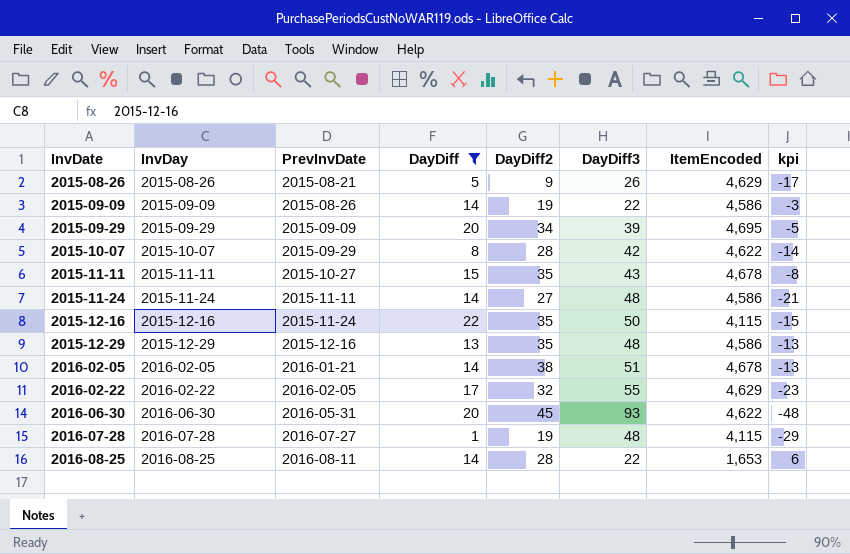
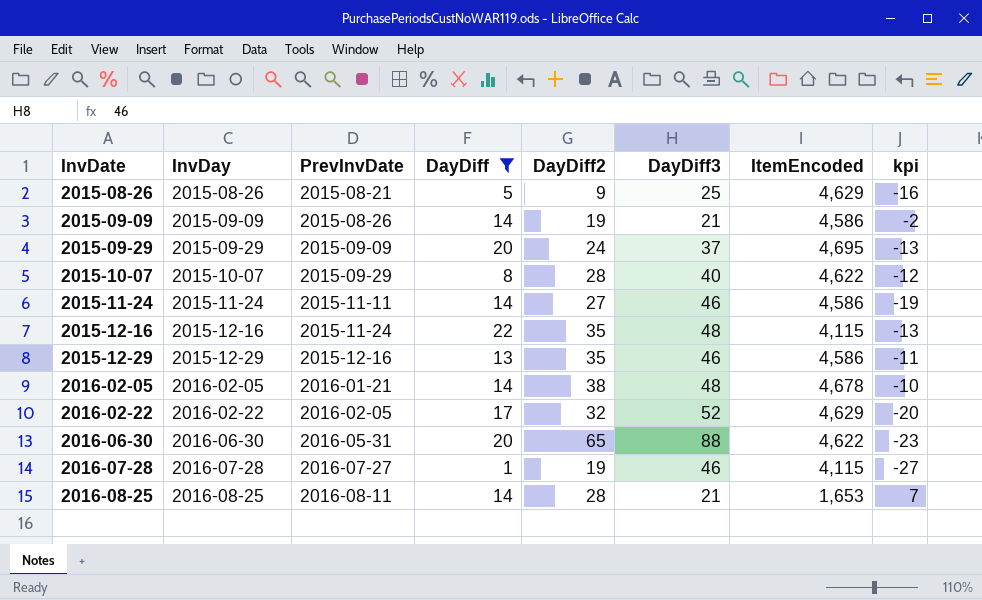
row 2015-11-11: 2015-11-11 | 2015-10-27 | 15 | 35 | 43 | 4,678 | -8 -> none
2015-08-26 | DayDiff3: 26 -> 25
2015-08-26 | kpi: -17 -> -16
2015-09-09 | DayDiff3: 22 -> 21
2015-09-09 | kpi: -3 -> -2
2015-09-29 | DayDiff2: 34 -> 24
2015-09-29 | DayDiff3: 39 -> 37
2015-09-29 | kpi: -5 -> -13
2015-10-07 | DayDiff3: 42 -> 40
2015-10-07 | kpi: -14 -> -12
2015-11-24 | DayDiff3: 48 -> 46
2015-11-24 | kpi: -21 -> -19
2015-12-16 | DayDiff3: 50 -> 48
2015-12-16 | kpi: -15 -> -13
2015-12-29 | DayDiff3: 48 -> 46
2015-12-29 | kpi: -13 -> -11
2016-02-05 | DayDiff3: 51 -> 48
2016-02-05 | kpi: -13 -> -10
2016-02-22 | DayDiff3: 55 -> 52
2016-02-22 | kpi: -23 -> -20
2016-06-30 | DayDiff2: 45 -> 65
2016-06-30 | DayDiff3: 93 -> 88
2016-06-30 | kpi: -48 -> -23
2016-07-28 | DayDiff3: 48 -> 46
2016-07-28 | kpi: -29 -> -27
2016-08-25 | DayDiff3: 22 -> 21
2016-08-25 | kpi: 6 -> 7

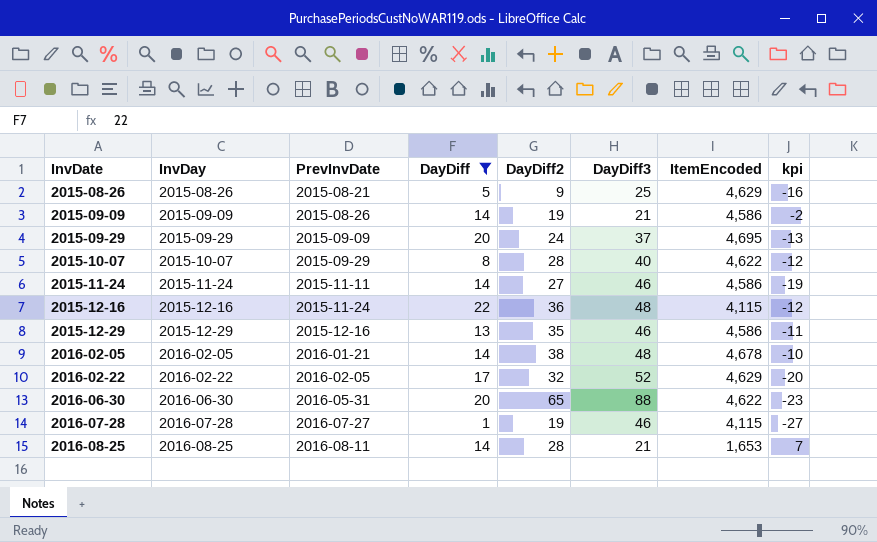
2015-12-16 | DayDiff2: 35 -> 36
2015-12-16 | kpi: -13 -> -12

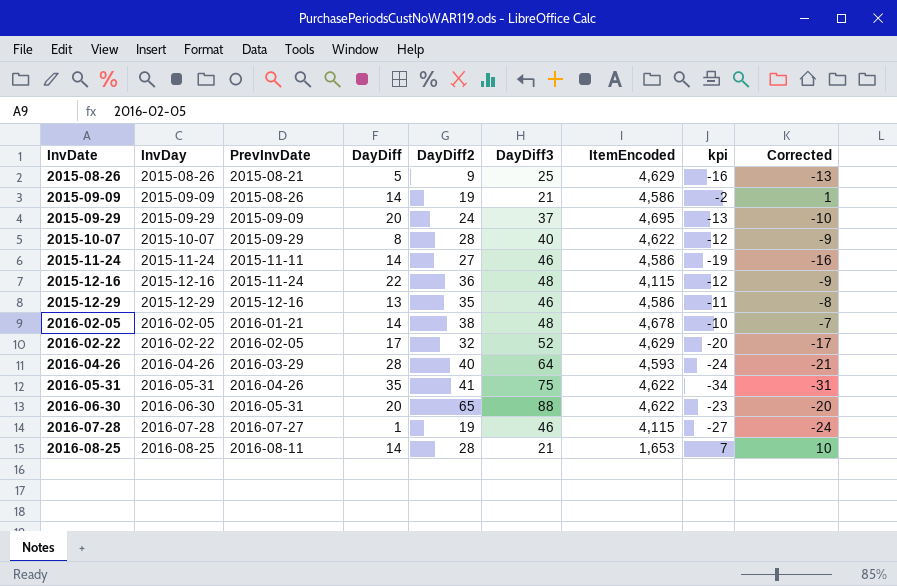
filter: DayDiff <= 22 -> none
column Corrected | formula: none -> [kpi] + 3

